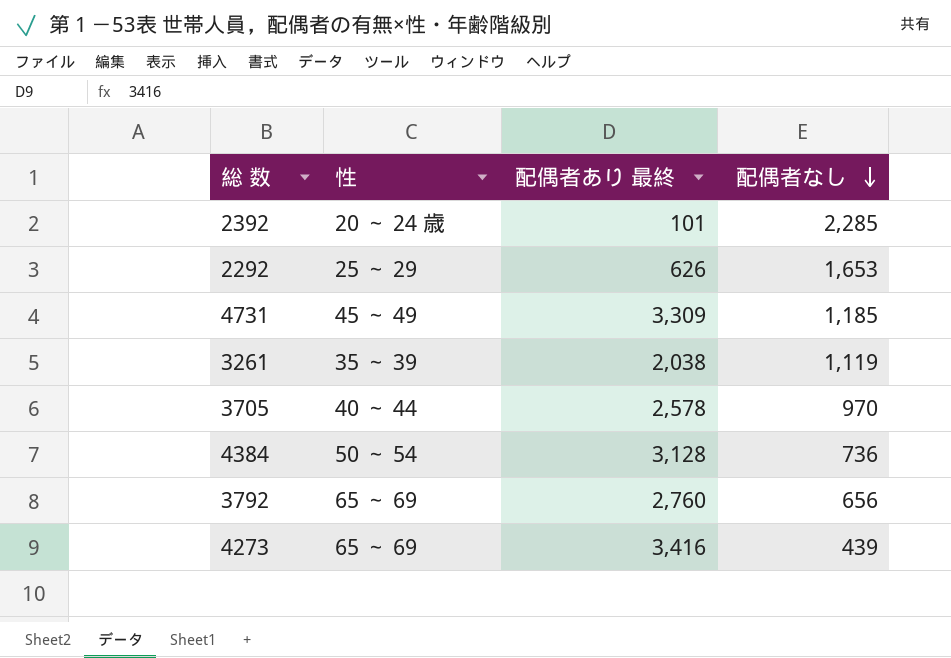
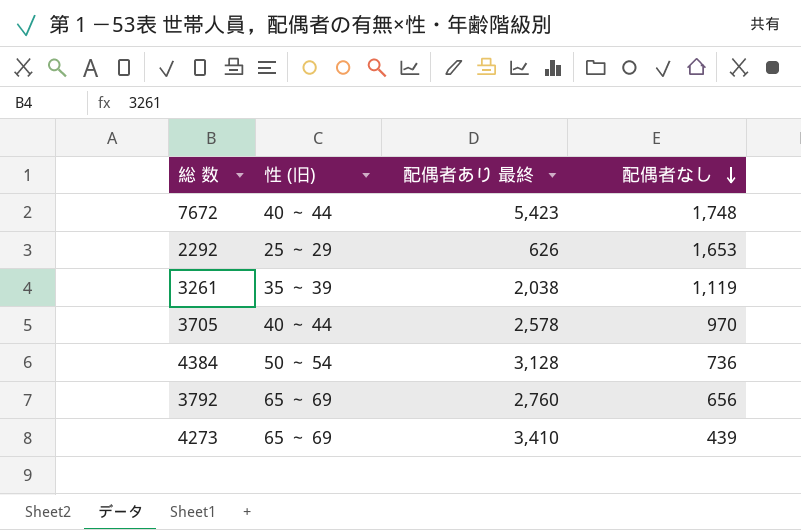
column name: 性 -> 性 (旧)
row 2392: 20 ～ 24 歳 | 101 | 2,285 -> none
row 4731: 45 ～ 49 | 3,309 | 1,185 -> none
row 7672: none -> 40 ～ 44 | 5,423 | 1,748
4273 | 配偶者あり 最終: 3,416 -> 3,410

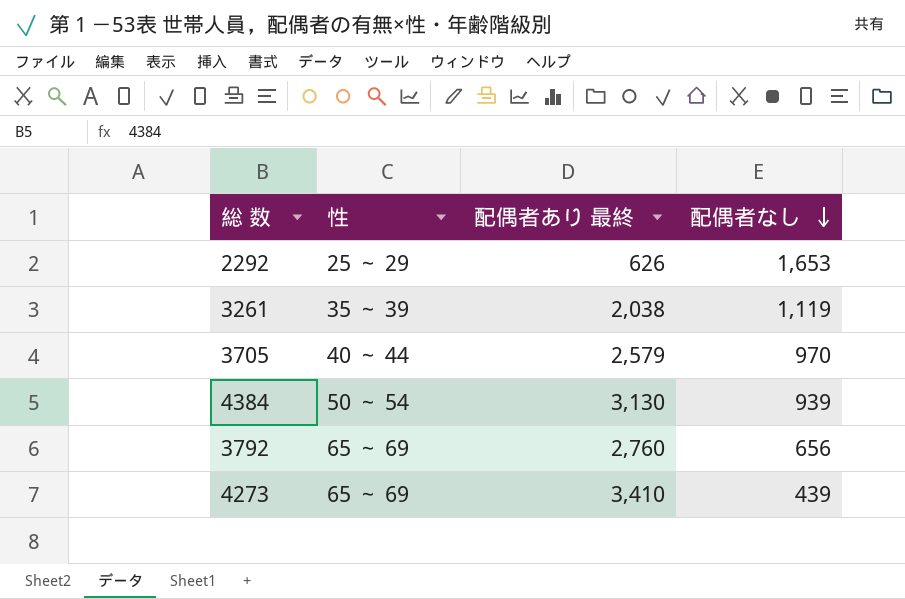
column name: 性 (旧) -> 性
row 7672: 40 ～ 44 | 5,423 | 1,748 -> none
3705 | 配偶者あり 最終: 2,578 -> 2,579
4384 | 配偶者あり 最終: 3,128 -> 3,130
4384 | 配偶者なし: 736 -> 939

